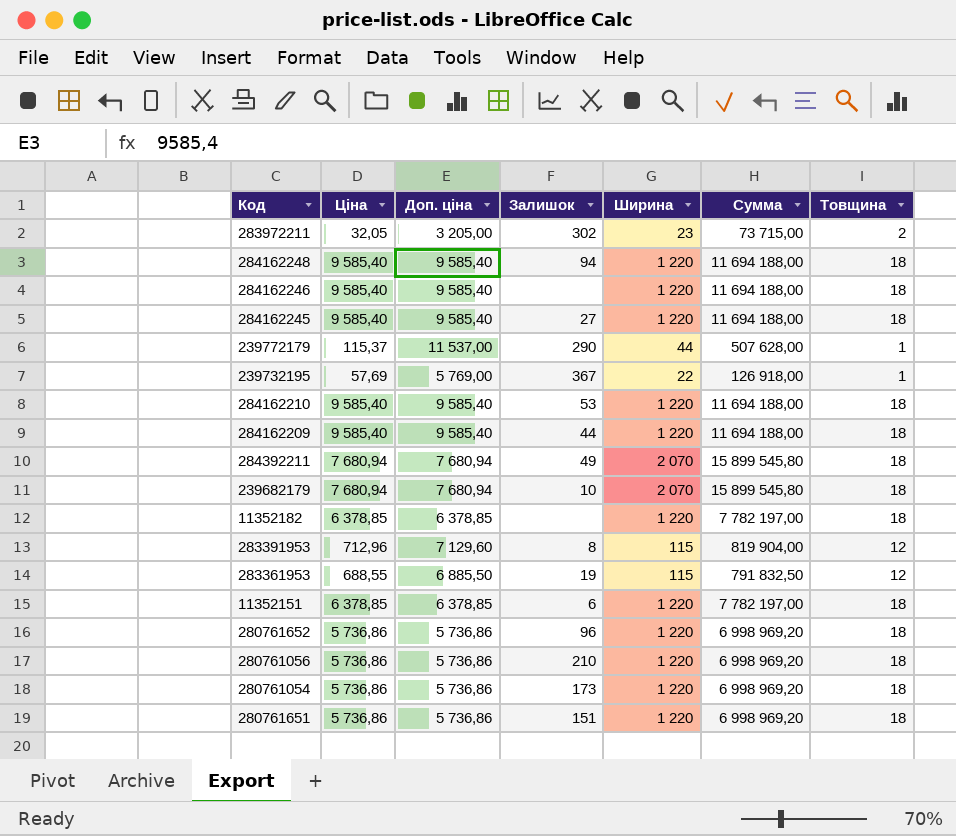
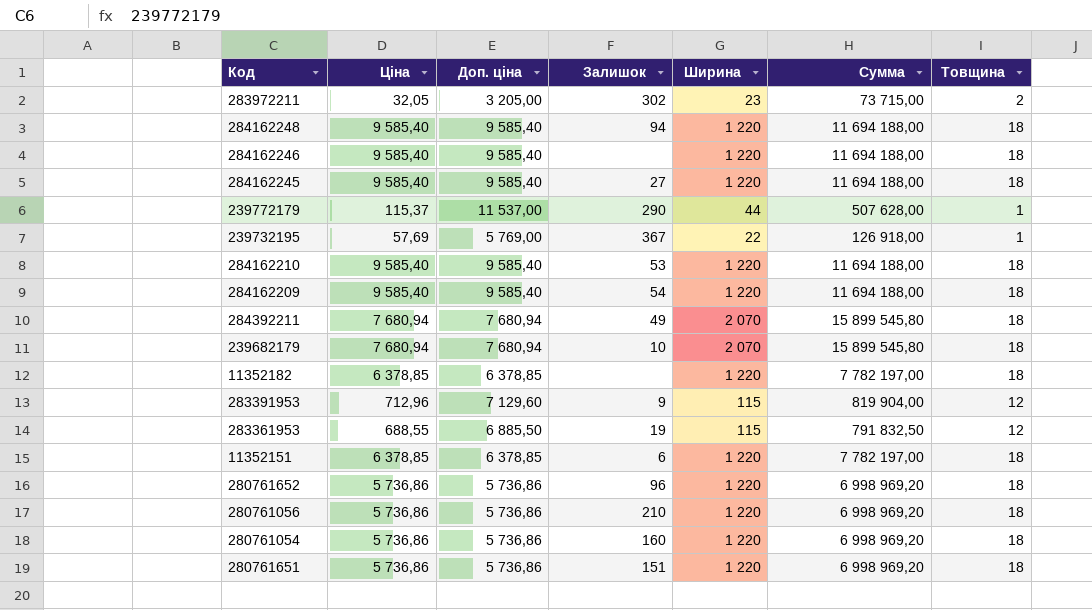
284162209 | Залишок: 44 -> 54
283391953 | Залишок: 8 -> 9
280761054 | Залишок: 173 -> 160

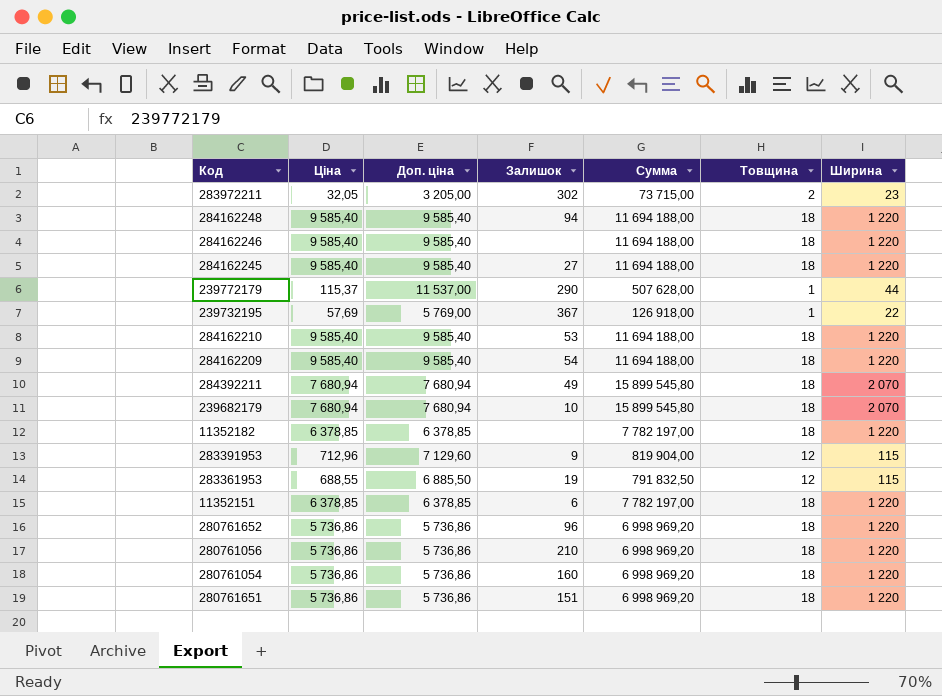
column Ширина | position: 5 -> 7

